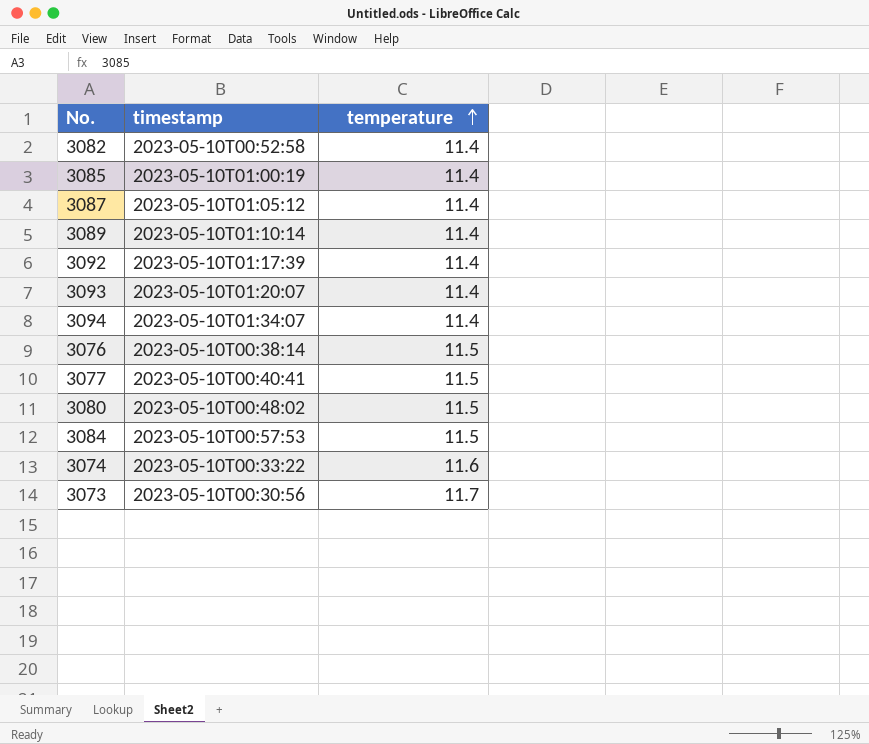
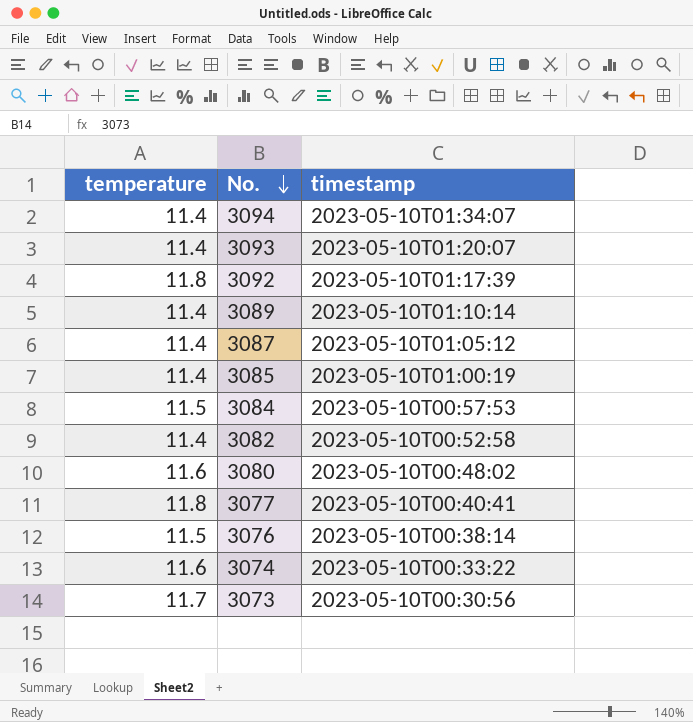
row order: temperature ascending -> No. descending
column temperature | position: 3 -> 1
3092 | temperature: 11.4 -> 11.8
3080 | temperature: 11.5 -> 11.6
3077 | temperature: 11.5 -> 11.8

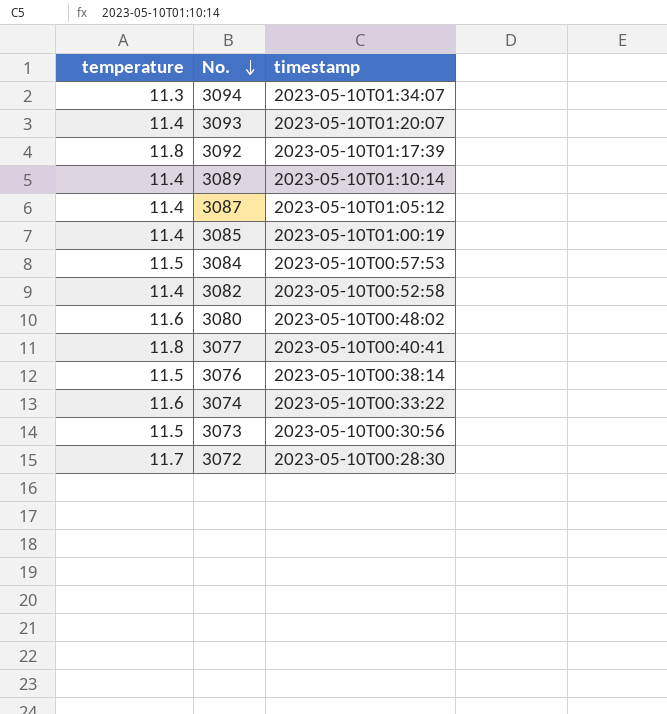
3094 | temperature: 11.4 -> 11.3
3073 | temperature: 11.7 -> 11.5
row 3072: none -> 11.7 | 2023-05-10T00:28:30

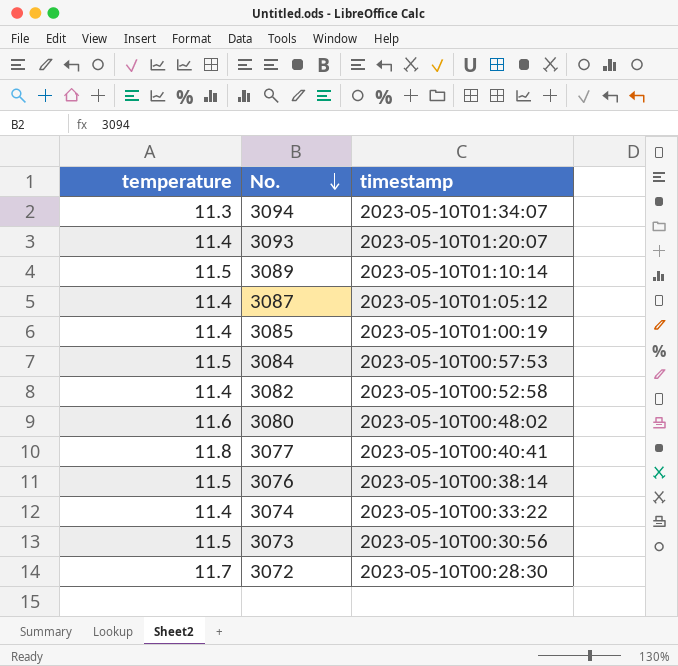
row 3092: 11.8 | 2023-05-10T01:17:39 -> none
3089 | temperature: 11.4 -> 11.5
3074 | temperature: 11.6 -> 11.4

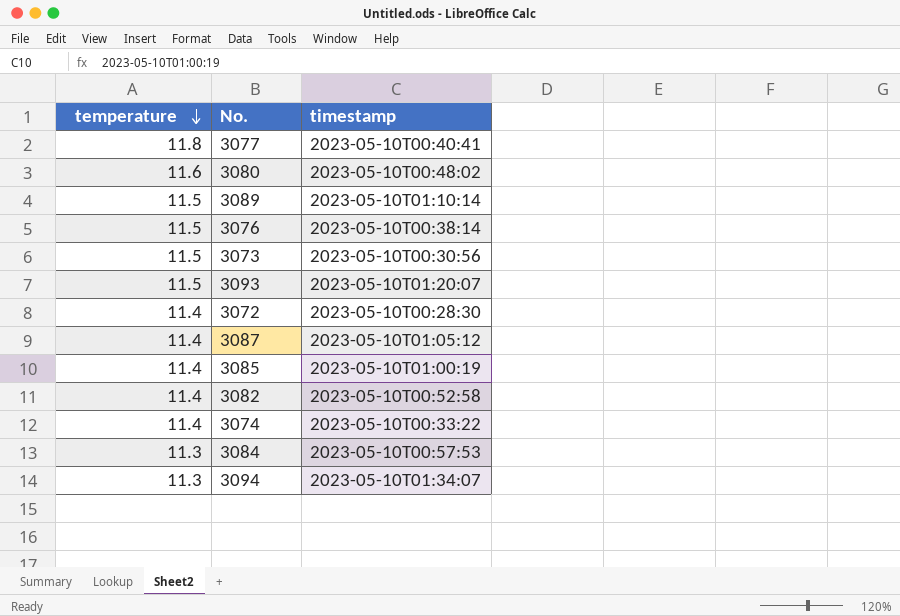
row order: No. descending -> temperature descending
3093 | temperature: 11.4 -> 11.5
3072 | temperature: 11.7 -> 11.4
3084 | temperature: 11.5 -> 11.3

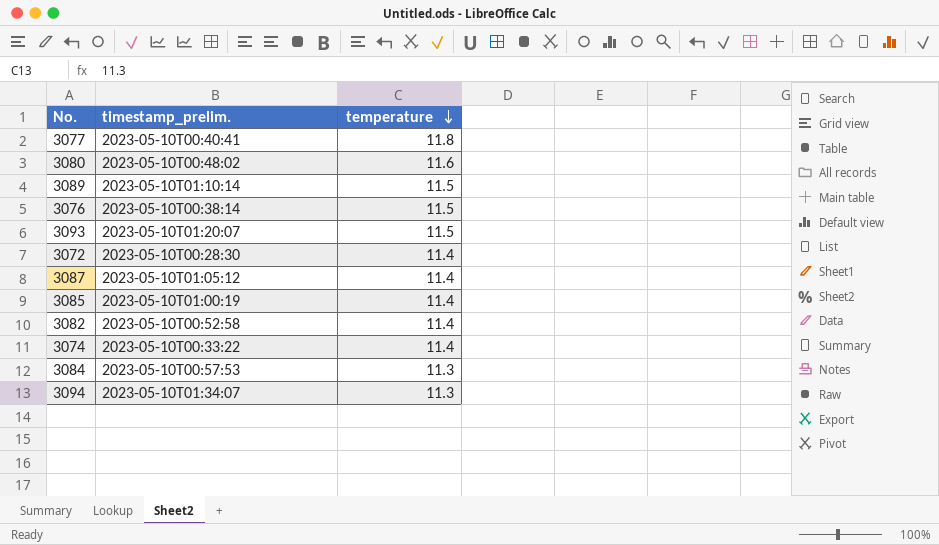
column name: timestamp -> timestamp_prelim.
column temperature | position: 1 -> 3
row 3073: 11.5 | 2023-05-10T00:30:56 -> none

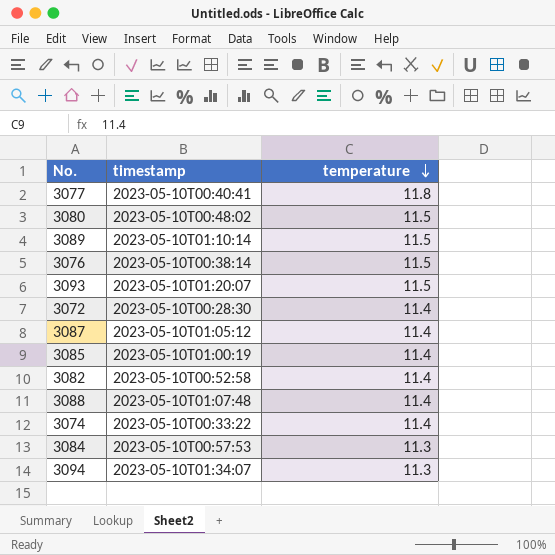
column name: timestamp_prelim. -> timestamp
3080 | temperature: 11.6 -> 11.5
row 3088: none -> 2023-05-10T01:07:48 | 11.4

